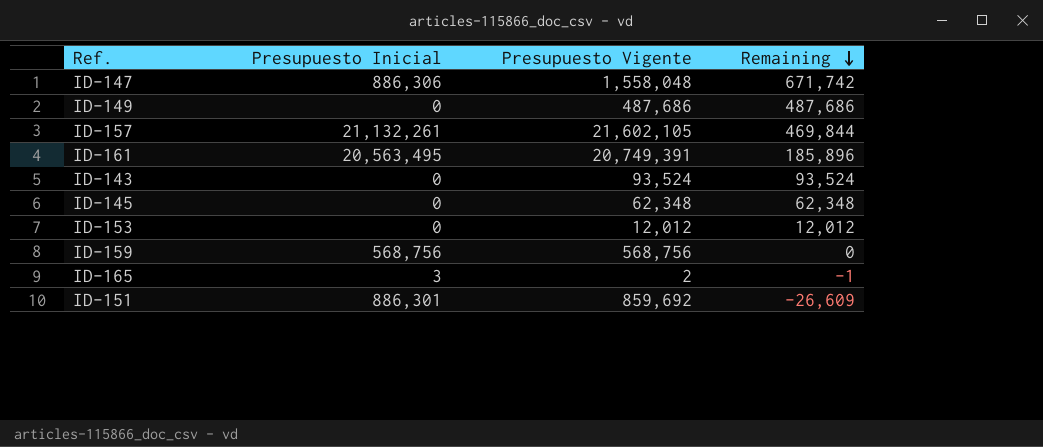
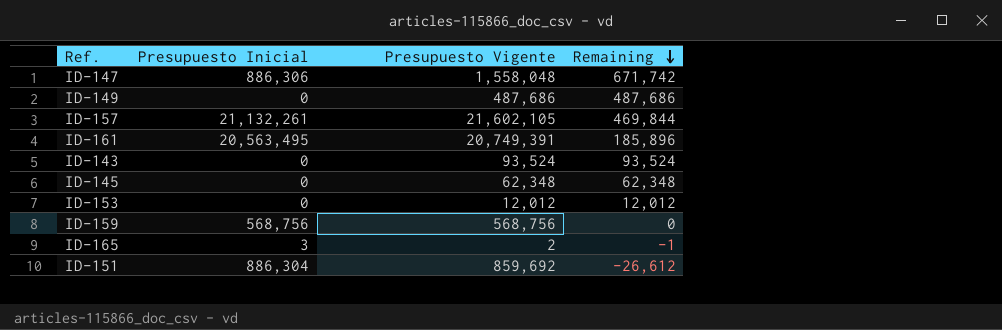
ID-151 | Presupuesto Inicial: 886,301 -> 886,304
ID-151 | Remaining: -26,609 -> -26,612

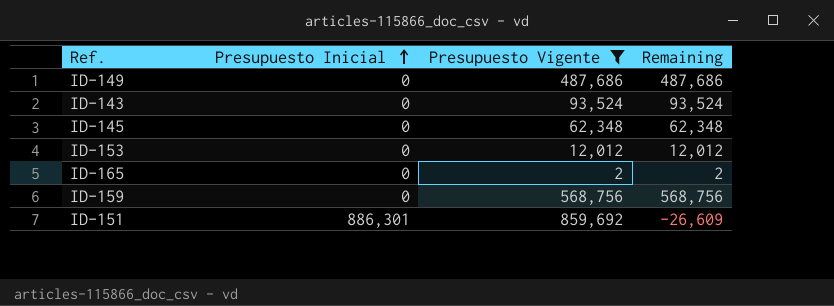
filter: none -> Presupuesto Vigente <= 859,692
row order: Remaining descending -> Presupuesto Inicial ascending
ID-165 | Presupuesto Inicial: 3 -> 0
ID-165 | Remaining: -1 -> 2
ID-159 | Presupuesto Inicial: 568,756 -> 0
ID-159 | Remaining: 0 -> 568,756
ID-151 | Presupuesto Inicial: 886,304 -> 886,301
ID-151 | Remaining: -26,612 -> -26,609

